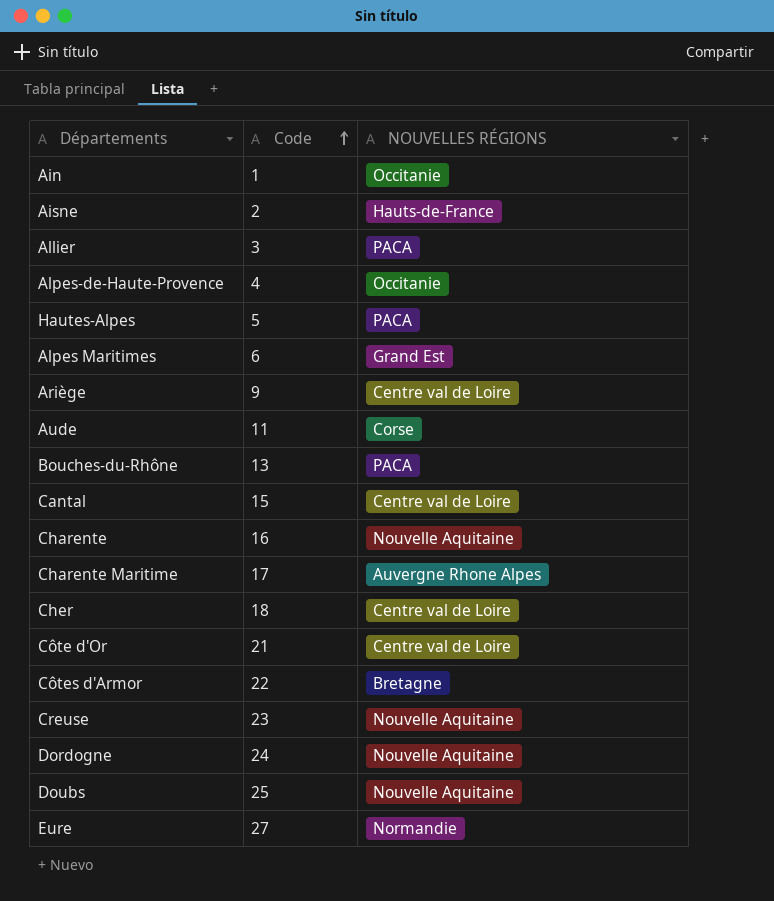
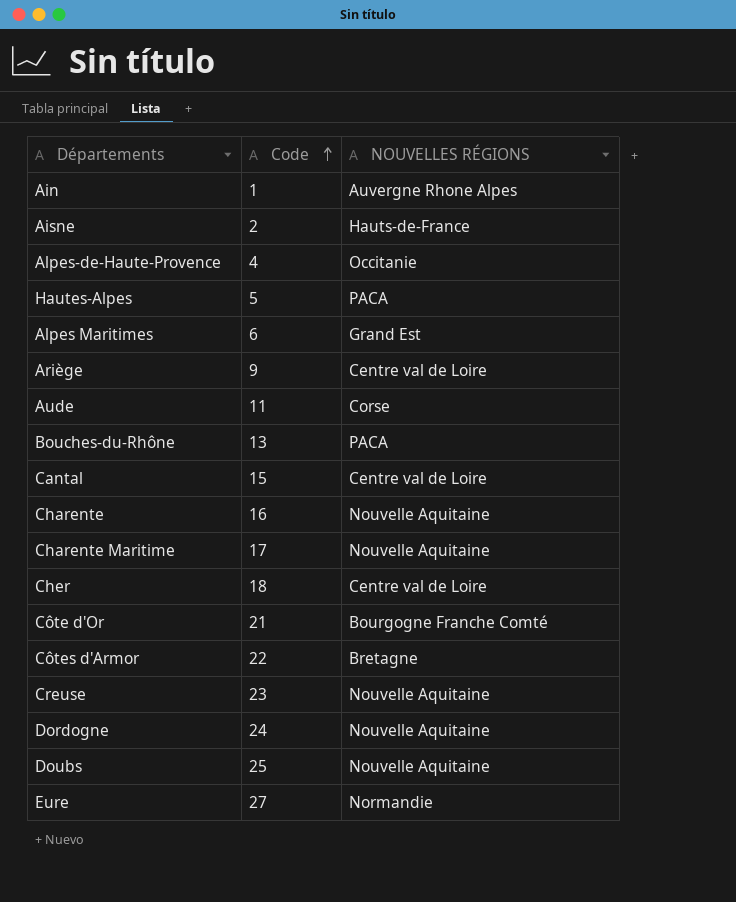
row Allier: 3 | PACA -> none
Ain | NOUVELLES RÉGIONS: Occitanie -> Auvergne Rhone Alpes
Charente Maritime | NOUVELLES RÉGIONS: Auvergne Rhone Alpes -> Nouvelle Aquitaine
Côte d'Or | NOUVELLES RÉGIONS: Centre val de Loire -> Bourgogne Franche Comté

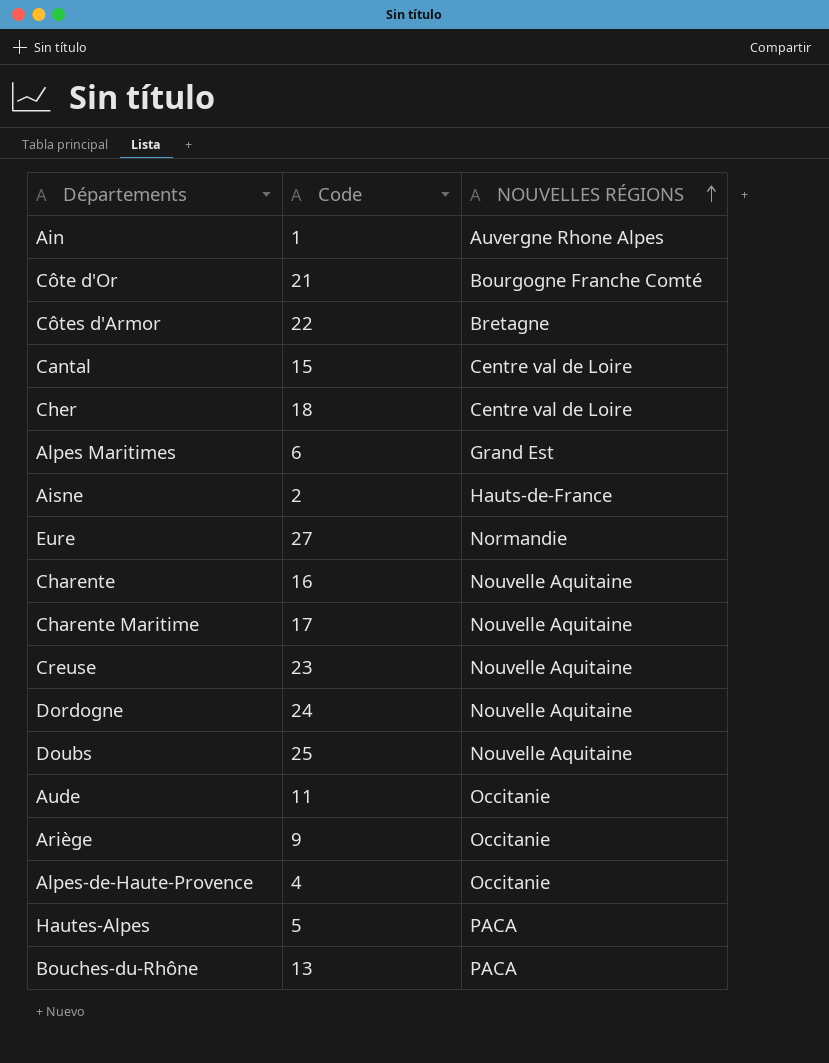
row order: Code ascending -> NOUVELLES RÉGIONS ascending
Aude | NOUVELLES RÉGIONS: Corse -> Occitanie
Ariège | NOUVELLES RÉGIONS: Centre val de Loire -> Occitanie

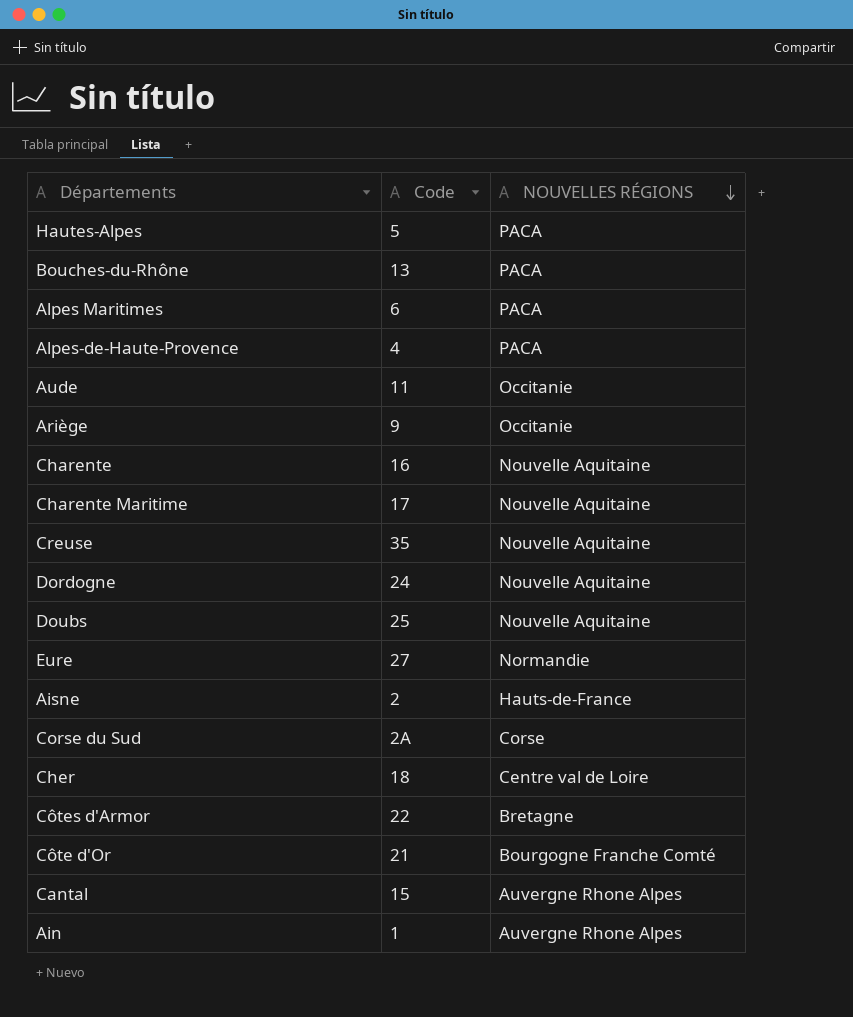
row order: NOUVELLES RÉGIONS ascending -> NOUVELLES RÉGIONS descending
Alpes Maritimes | NOUVELLES RÉGIONS: Grand Est -> PACA
Alpes-de-Haute-Provence | NOUVELLES RÉGIONS: Occitanie -> PACA
Creuse | Code: 23 -> 35
row Corse du Sud: none -> 2A | Corse
Cantal | NOUVELLES RÉGIONS: Centre val de Loire -> Auvergne Rhone Alpes

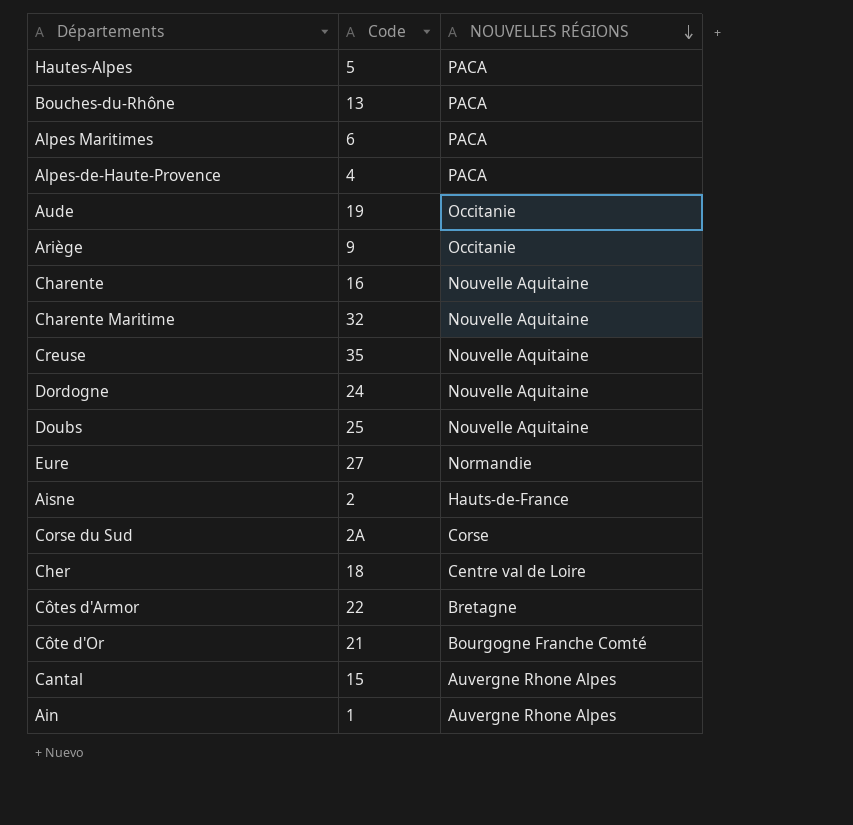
Aude | Code: 11 -> 19
Charente Maritime | Code: 17 -> 32

